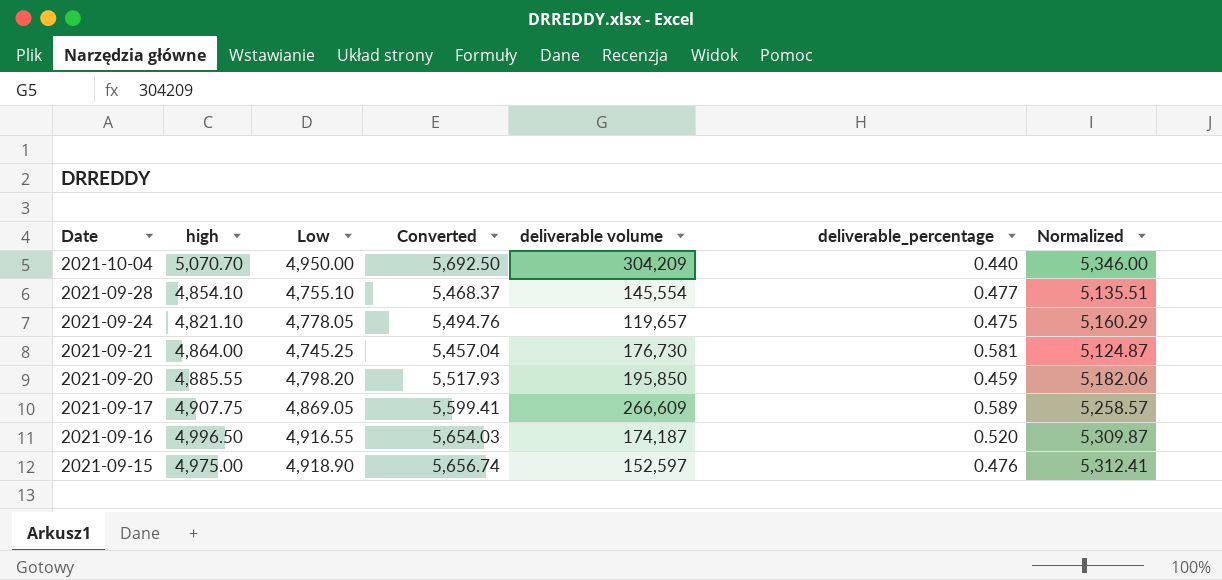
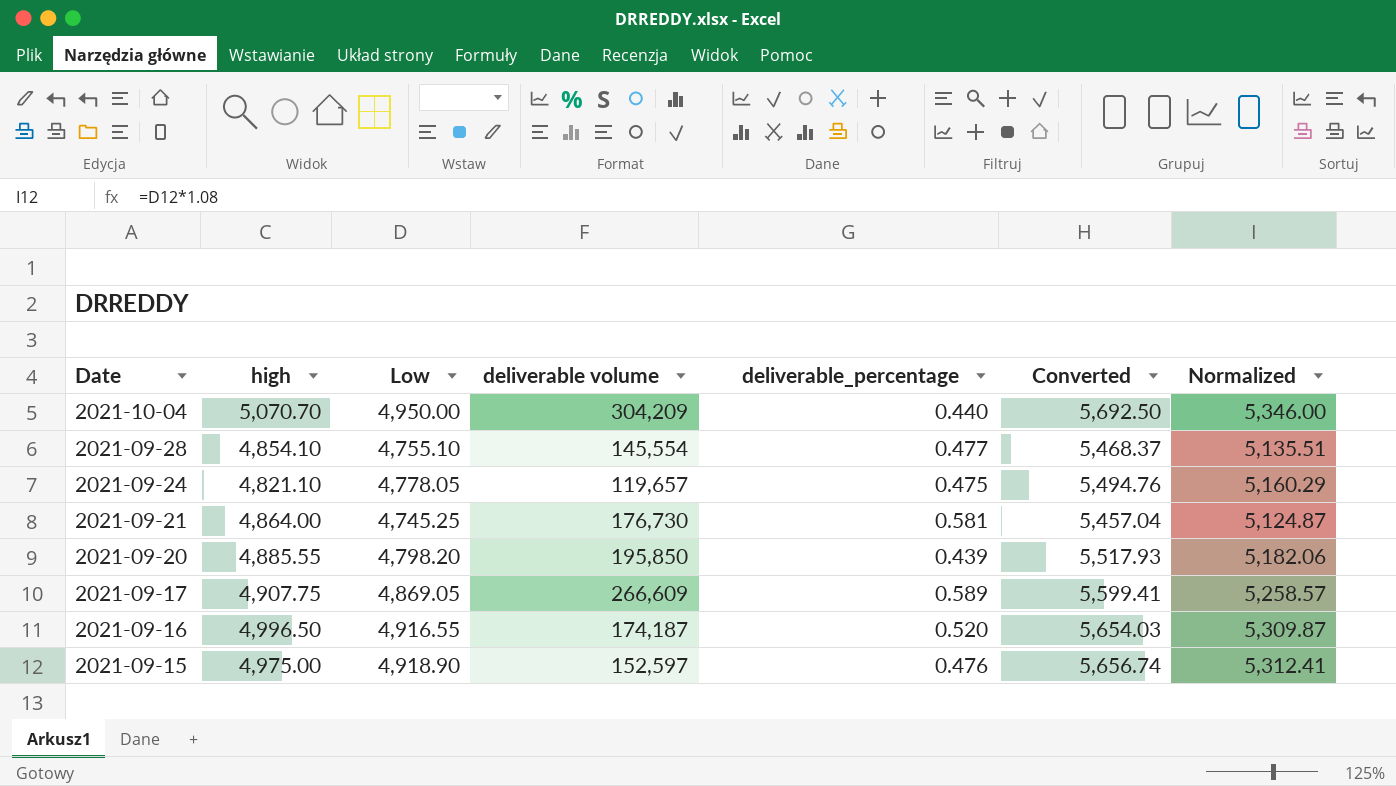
column Converted | position: 4 -> 6
2021-09-20 | deliverable_percentage: 0.459 -> 0.439

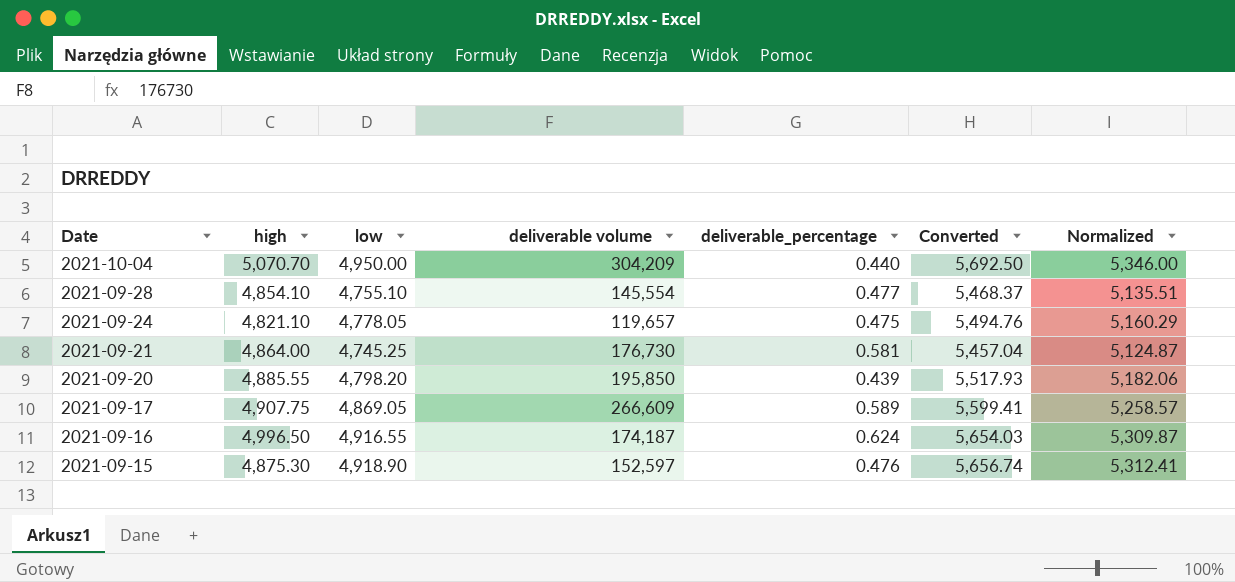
column name: Low -> low
2021-09-16 | deliverable_percentage: 0.520 -> 0.624
2021-09-15 | high: 4,975.00 -> 4,875.30

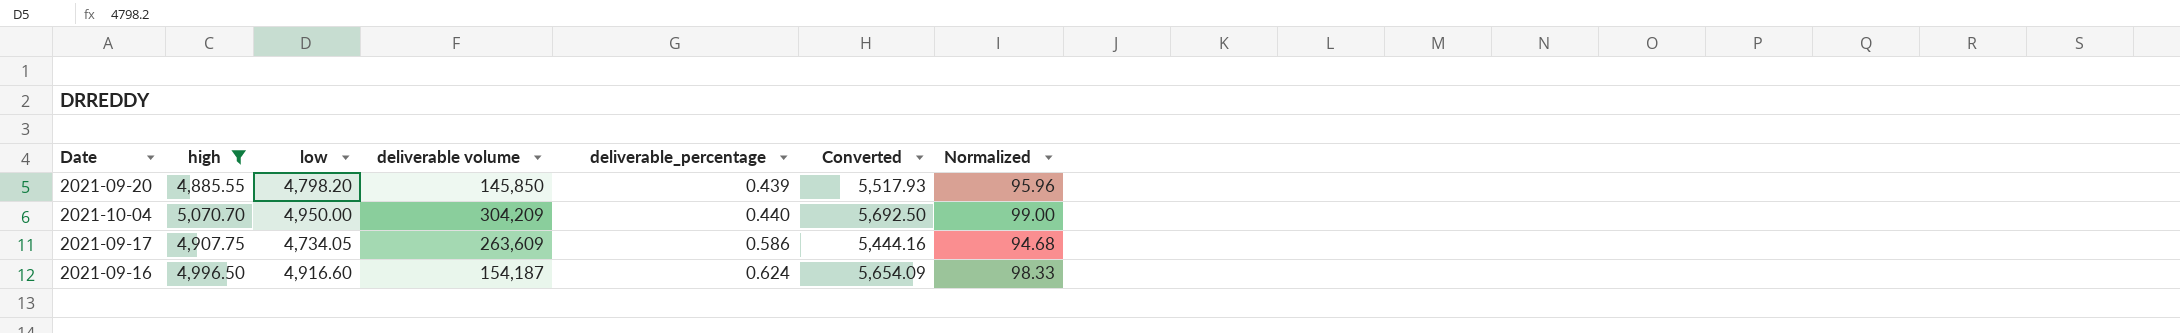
filter: none -> high >= 4,885.55
row order: Date descending -> deliverable_percentage ascending
column Normalized | formula: [low] * 1.08 -> [low] * 0.02
2021-09-20 | deliverable volume: 195,850 -> 145,850
2021-09-17 | low: 4,869.05 -> 4,734.05
2021-09-17 | deliverable volume: 266,609 -> 263,609
2021-09-17 | deliverable_percentage: 0.589 -> 0.586
2021-09-17 | Converted: 5,599.41 -> 5,444.16
2021-09-16 | low: 4,916.55 -> 4,916.60
2021-09-16 | deliverable volume: 174,187 -> 154,187
2021-09-16 | Converted: 5,654.03 -> 5,654.09

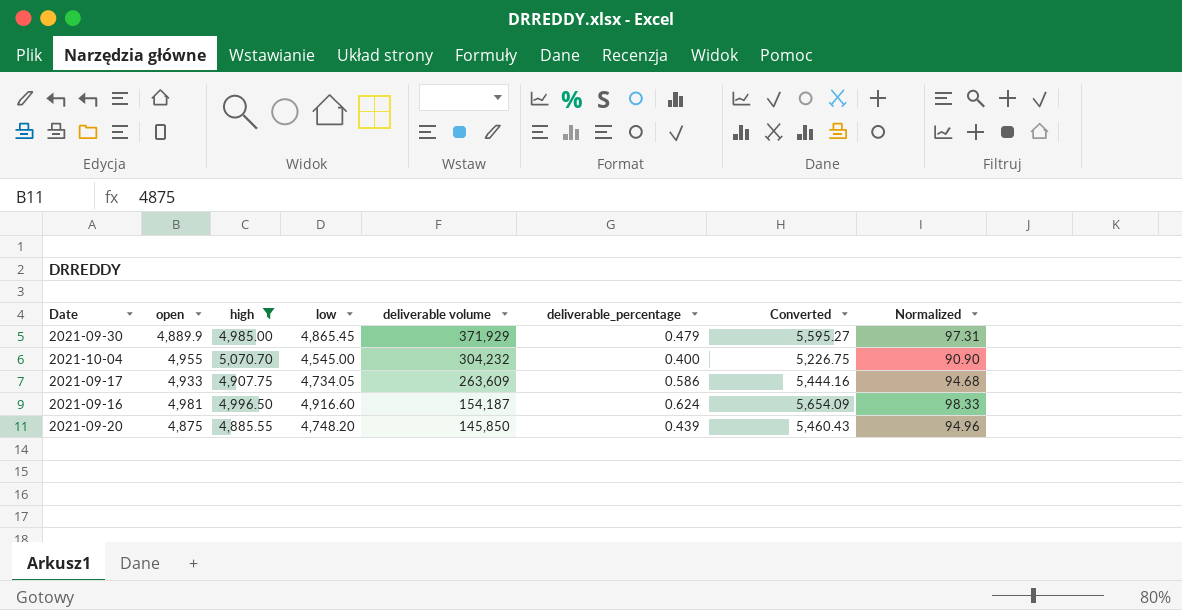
row order: deliverable_percentage ascending -> deliverable volume descending
column open | position: none -> 2
row 2021-09-30: none -> 4,889.9 | 4,985.00 | 4,865.45 | 371,929 | 0.479 | 5,595.27 | 97.31
2021-10-04 | low: 4,950.00 -> 4,545.00
2021-10-04 | deliverable volume: 304,209 -> 304,232
2021-10-04 | deliverable_percentage: 0.440 -> 0.400
2021-10-04 | Converted: 5,692.50 -> 5,226.75
2021-10-04 | Normalized: 99.00 -> 90.90
2021-09-20 | low: 4,798.20 -> 4,748.20
2021-09-20 | Converted: 5,517.93 -> 5,460.43
2021-09-20 | Normalized: 95.96 -> 94.96

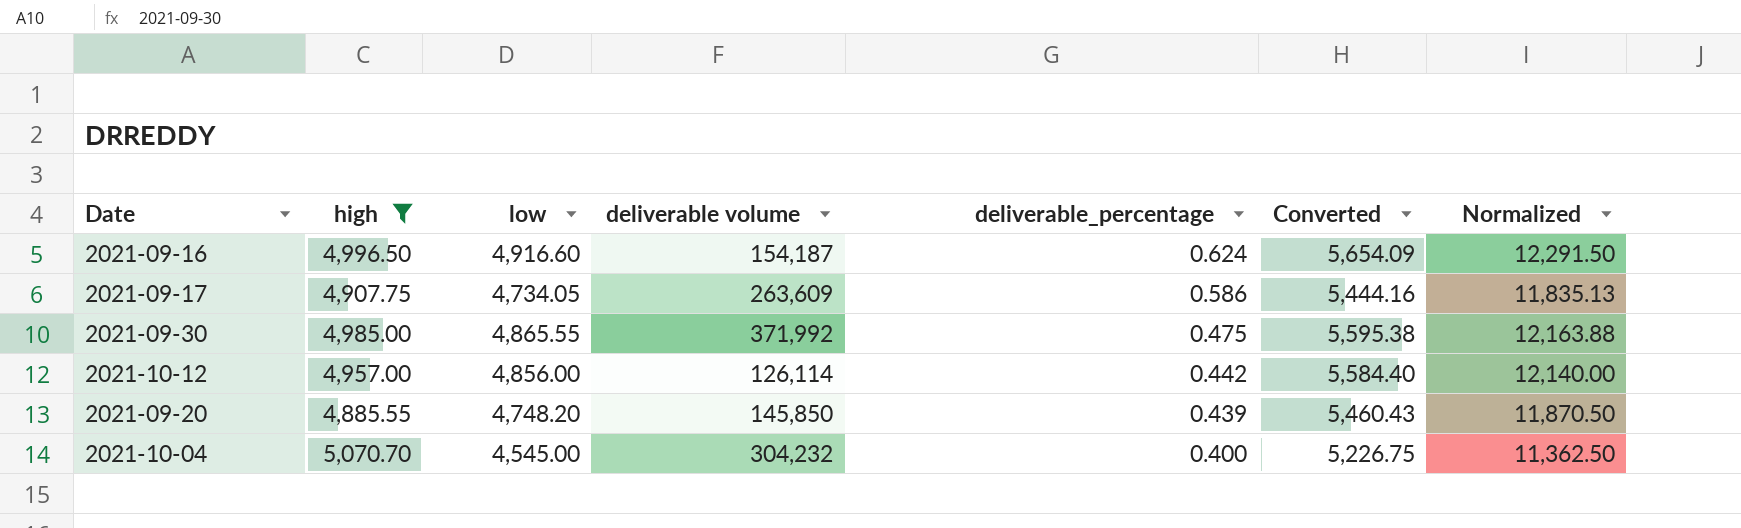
row order: deliverable volume descending -> deliverable_percentage descending
column open | position: 2 -> none
column Normalized | formula: [low] * 0.02 -> [low] * 2.5
2021-09-30 | low: 4,865.45 -> 4,865.55
2021-09-30 | deliverable volume: 371,929 -> 371,992
2021-09-30 | deliverable_percentage: 0.479 -> 0.475
2021-09-30 | Converted: 5,595.27 -> 5,595.38
row 2021-10-12: none -> 4,957.00 | 4,856.00 | 126,114 | 0.442 | 5,584.40 | 12,140.00

